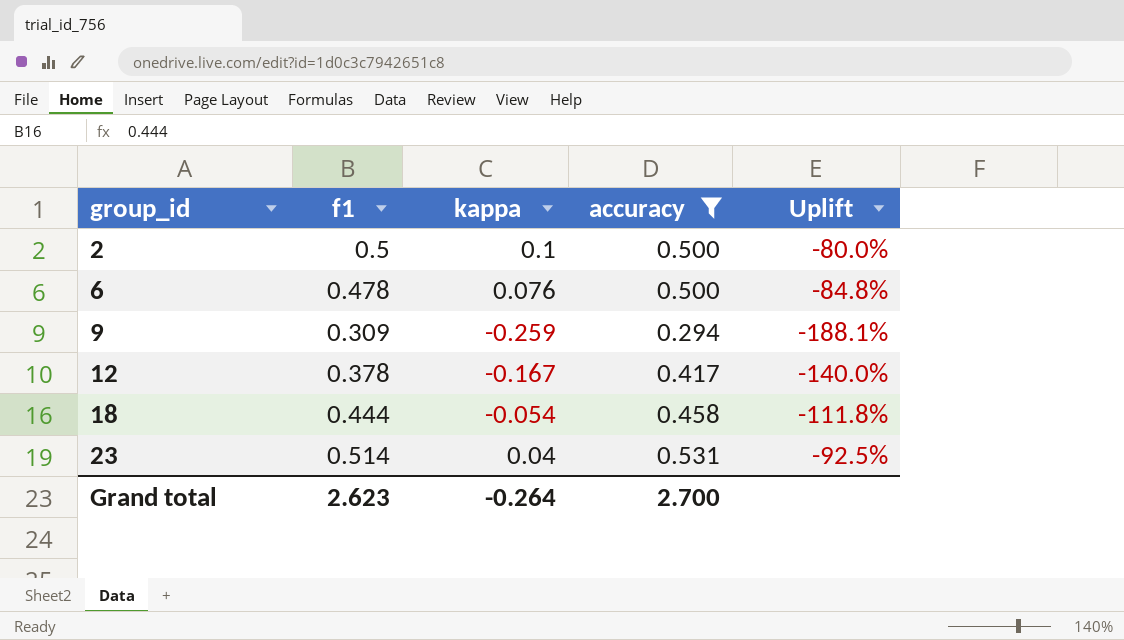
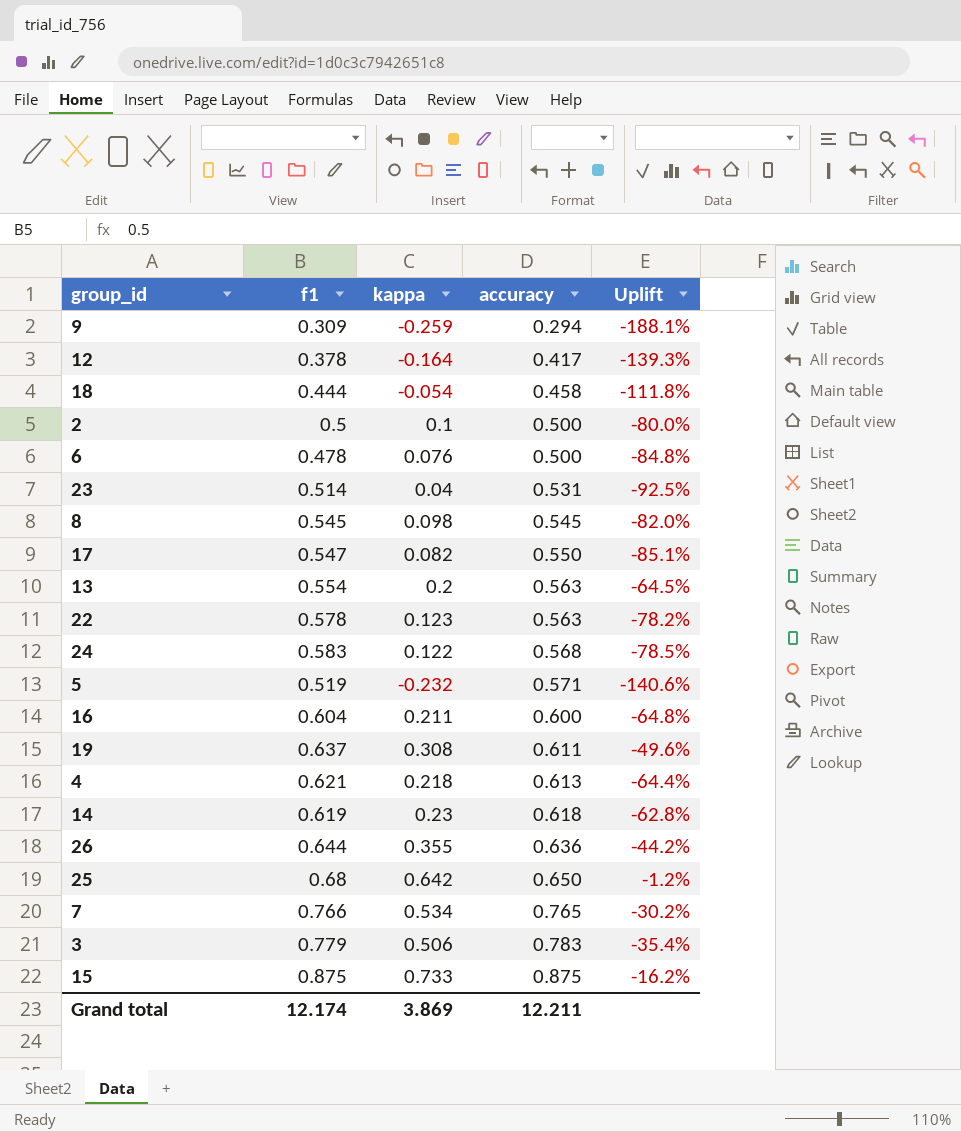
filter: accuracy <= 0.531 -> none
row order: group_id ascending -> accuracy ascending
12 | kappa: -0.167 -> -0.164
12 | Uplift: -140.0% -> -139.3%
Grand total | f1: 2.623 -> 12.174
Grand total | kappa: -0.264 -> 3.869
Grand total | accuracy: 2.700 -> 12.211

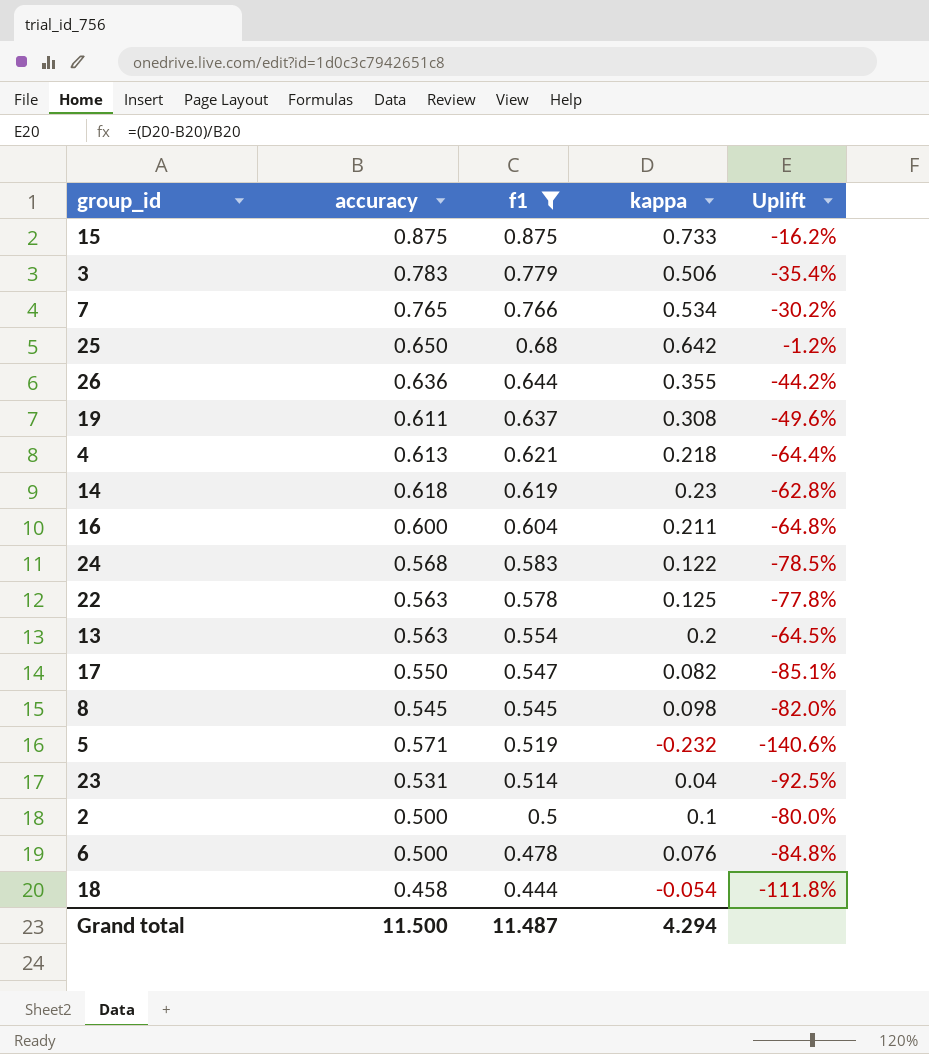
filter: none -> f1 >= 0.444
row order: accuracy ascending -> f1 descending
column accuracy | position: 4 -> 2
22 | kappa: 0.123 -> 0.125
22 | Uplift: -78.2% -> -77.8%
Grand total | accuracy: 12.211 -> 11.500
Grand total | f1: 12.174 -> 11.487
Grand total | kappa: 3.869 -> 4.294

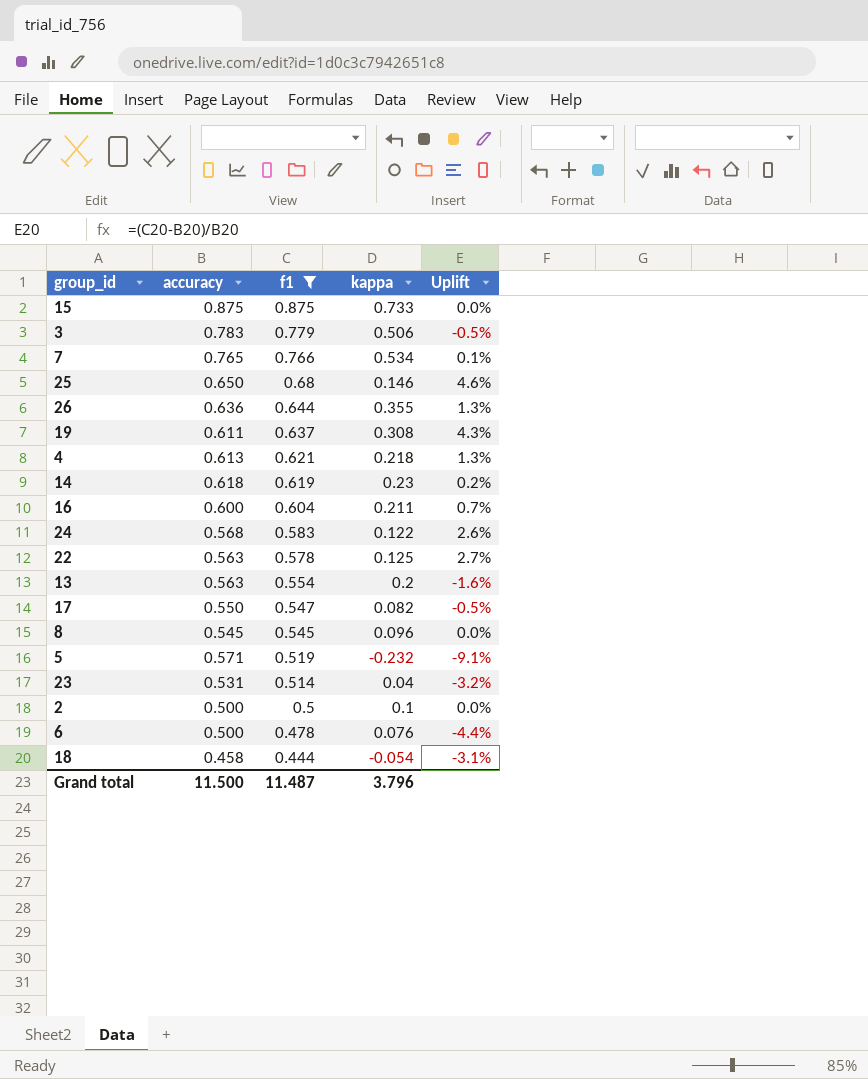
column Uplift | formula: ([kappa] - [accuracy]) / [accuracy] -> ([f1] - [accuracy]) / [accuracy]
25 | kappa: 0.642 -> 0.146
8 | kappa: 0.098 -> 0.096
Grand total | kappa: 4.294 -> 3.796

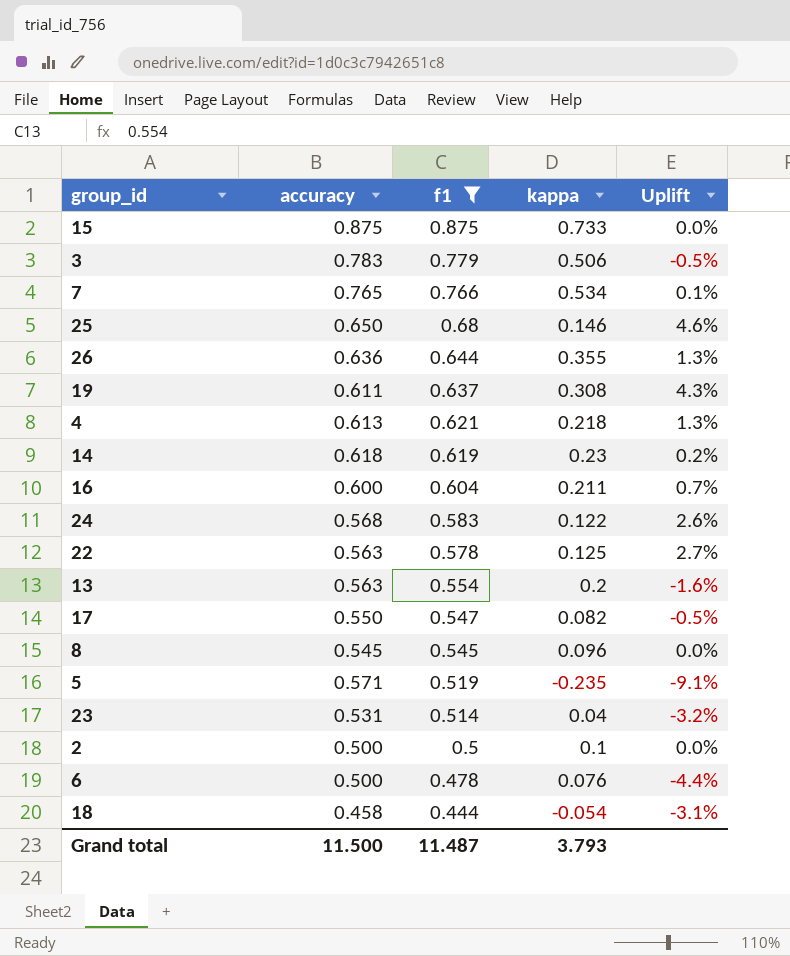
5 | kappa: -0.232 -> -0.235
Grand total | kappa: 3.796 -> 3.793

